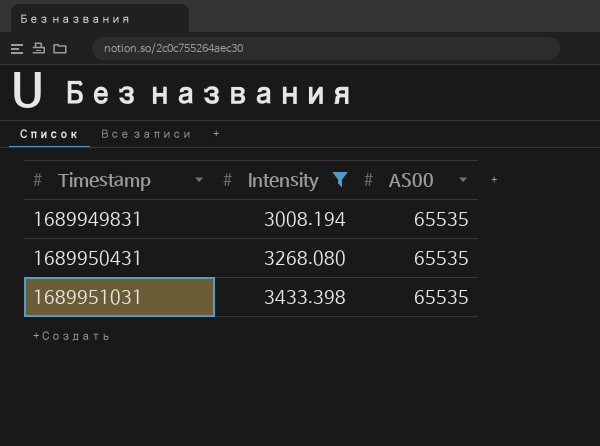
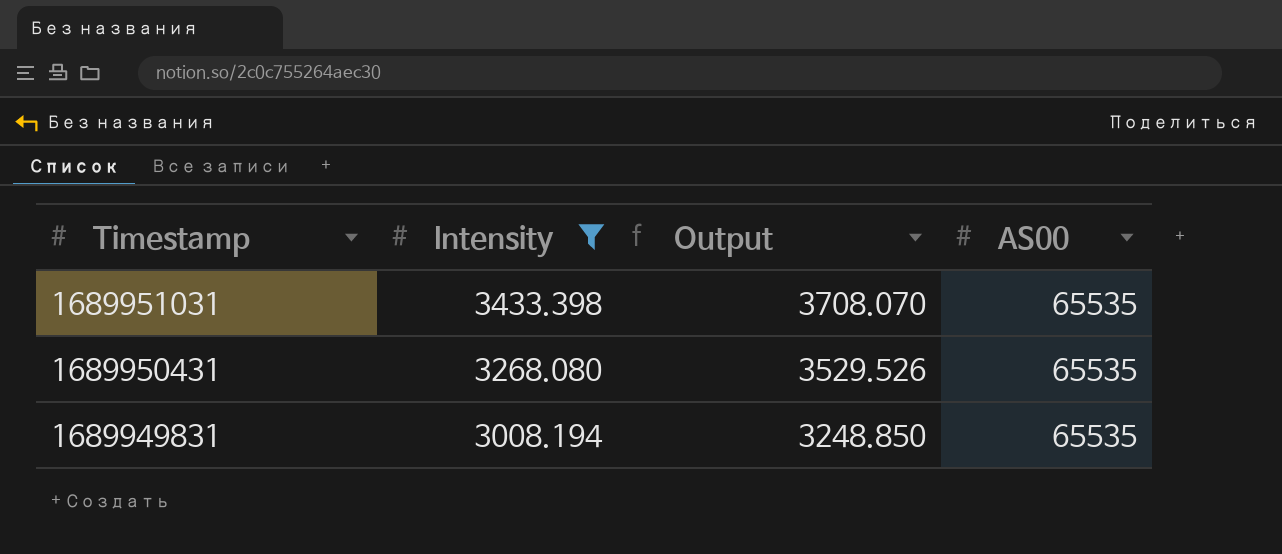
row order: Timestamp ascending -> Timestamp descending
column Output | formula: none -> [Intensity] * 1.08

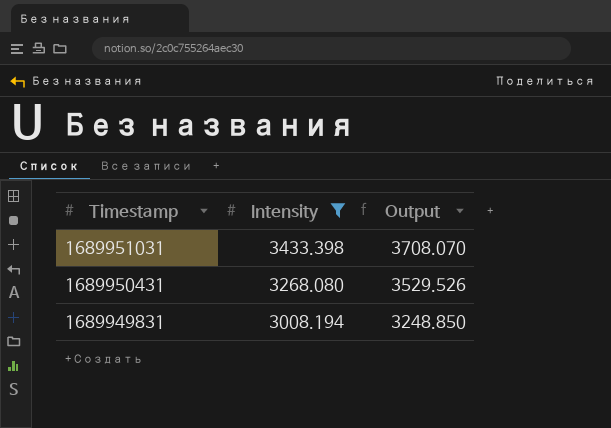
column AS00 | position: 4 -> none

